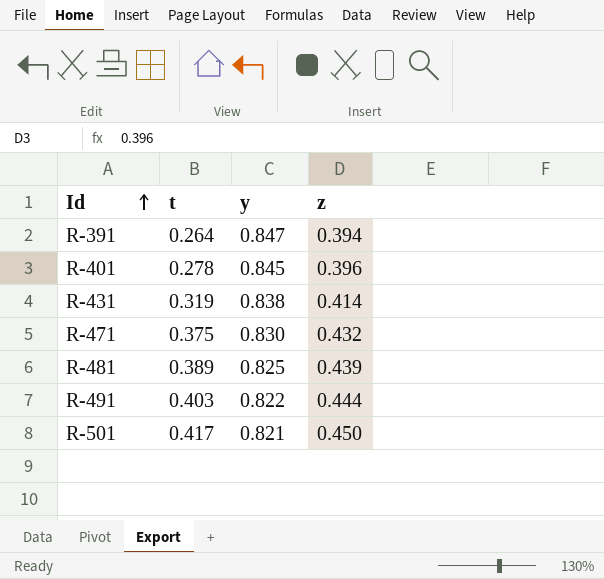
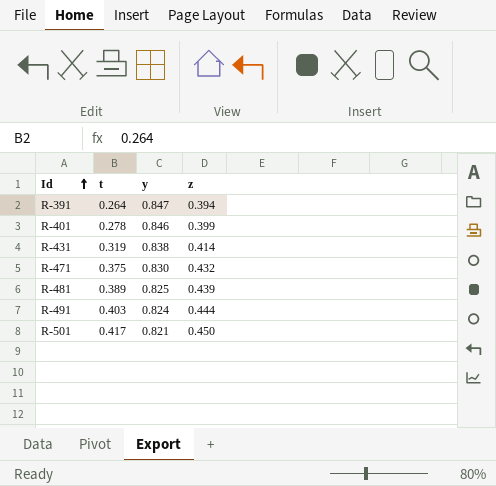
R-401 | y: 0.845 -> 0.846
R-401 | z: 0.396 -> 0.399
R-491 | y: 0.822 -> 0.824

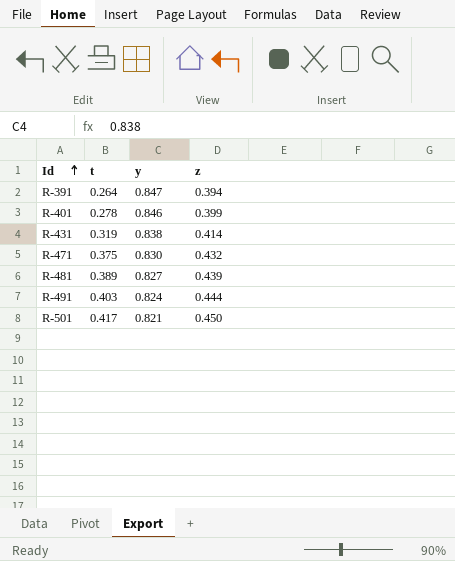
R-481 | y: 0.825 -> 0.827

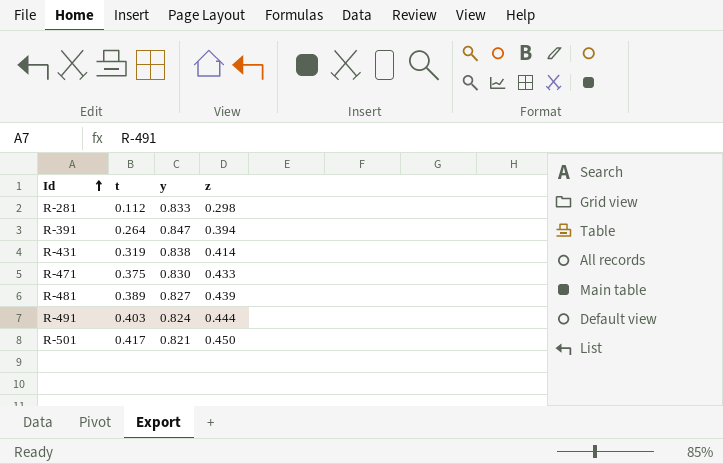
row R-401: 0.278 | 0.846 | 0.399 -> none
row R-281: none -> 0.112 | 0.833 | 0.298
R-471 | z: 0.432 -> 0.433

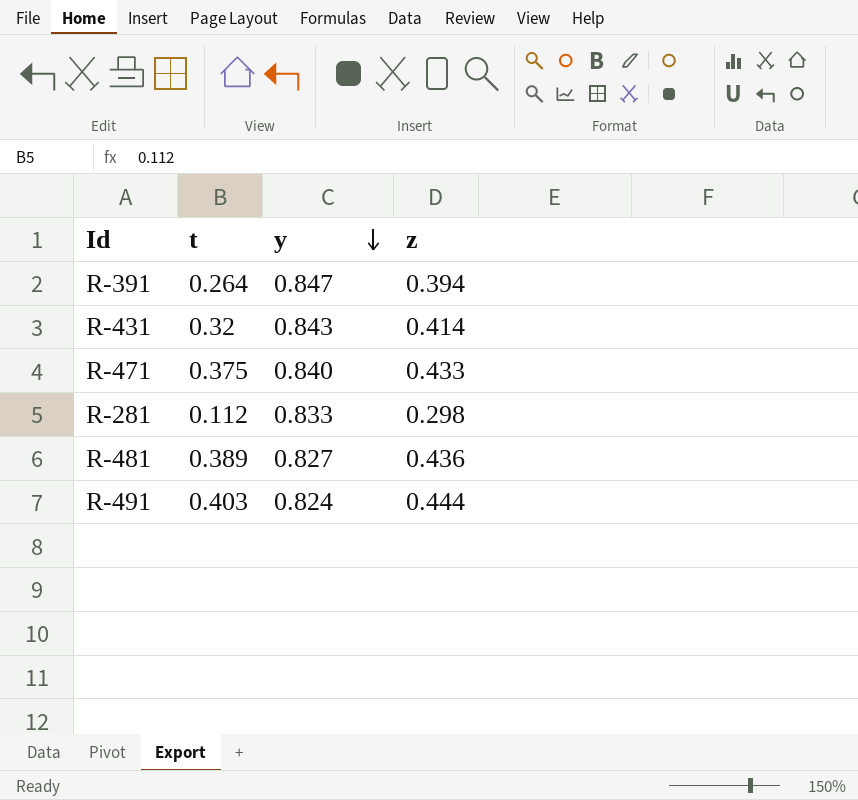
row order: Id ascending -> y descending
row R-501: 0.417 | 0.821 | 0.450 -> none
R-431 | t: 0.319 -> 0.32
R-431 | y: 0.838 -> 0.843
R-471 | y: 0.830 -> 0.840
R-481 | z: 0.439 -> 0.436

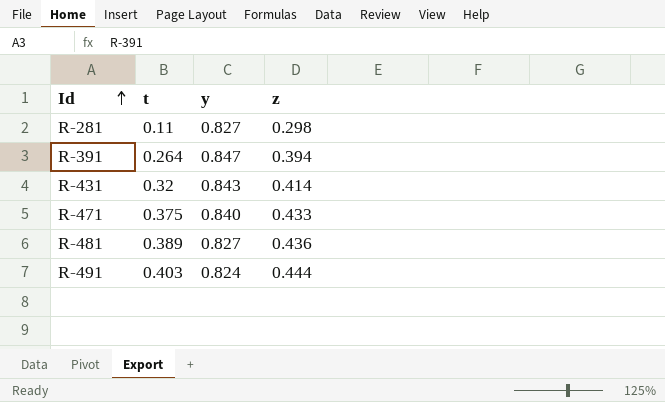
row order: y descending -> Id ascending
R-281 | t: 0.112 -> 0.11
R-281 | y: 0.833 -> 0.827

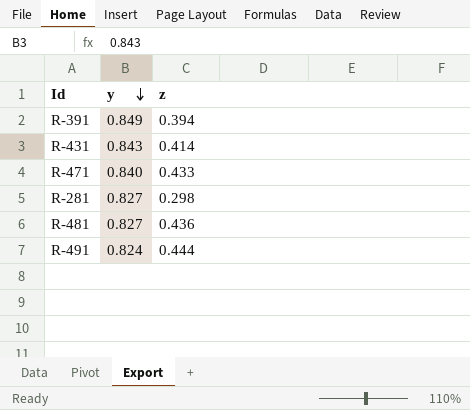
row order: Id ascending -> y descending
column t | position: 2 -> none
R-391 | y: 0.847 -> 0.849

